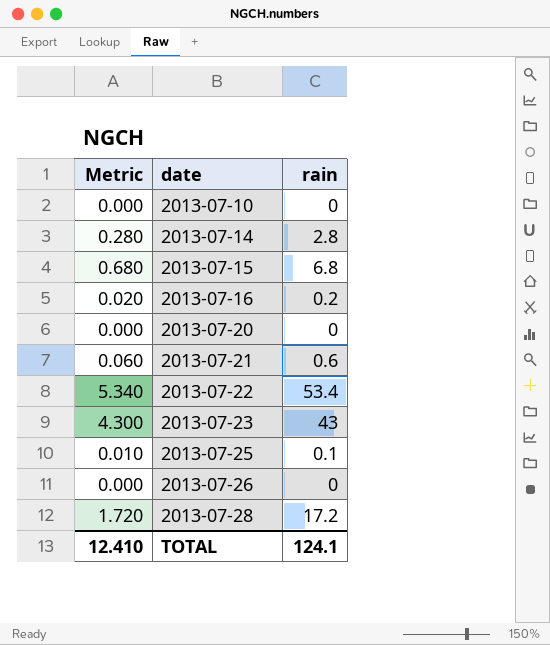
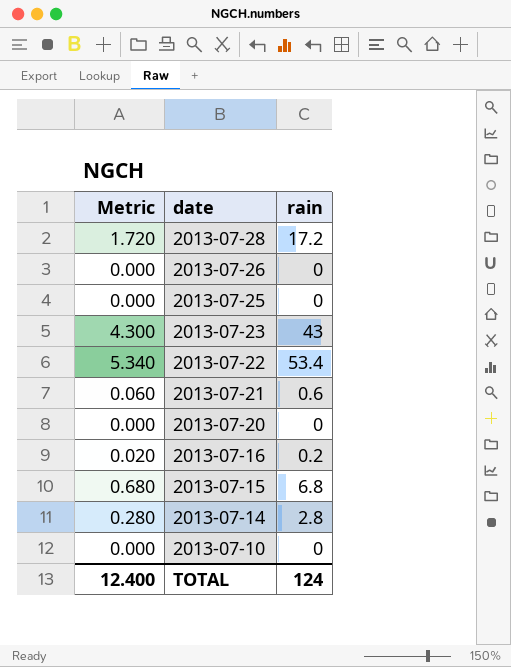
row order: date ascending -> date descending
2013-07-25 | Metric: 0.010 -> 0.000
2013-07-25 | rain: 0.1 -> 0
TOTAL | Metric: 12.410 -> 12.400
TOTAL | rain: 124.1 -> 124

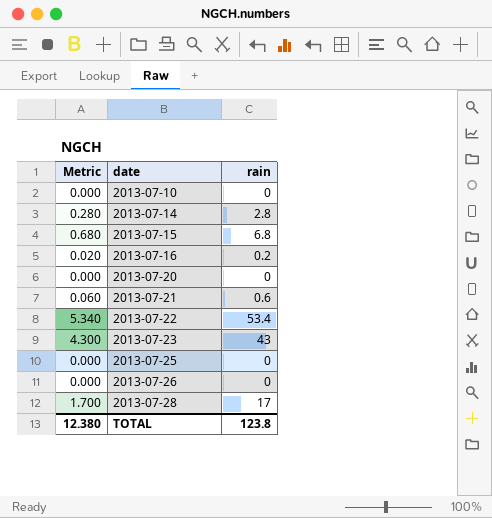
row order: date descending -> date ascending
2013-07-28 | Metric: 1.720 -> 1.700
2013-07-28 | rain: 17.2 -> 17
TOTAL | Metric: 12.400 -> 12.380
TOTAL | rain: 124 -> 123.8

